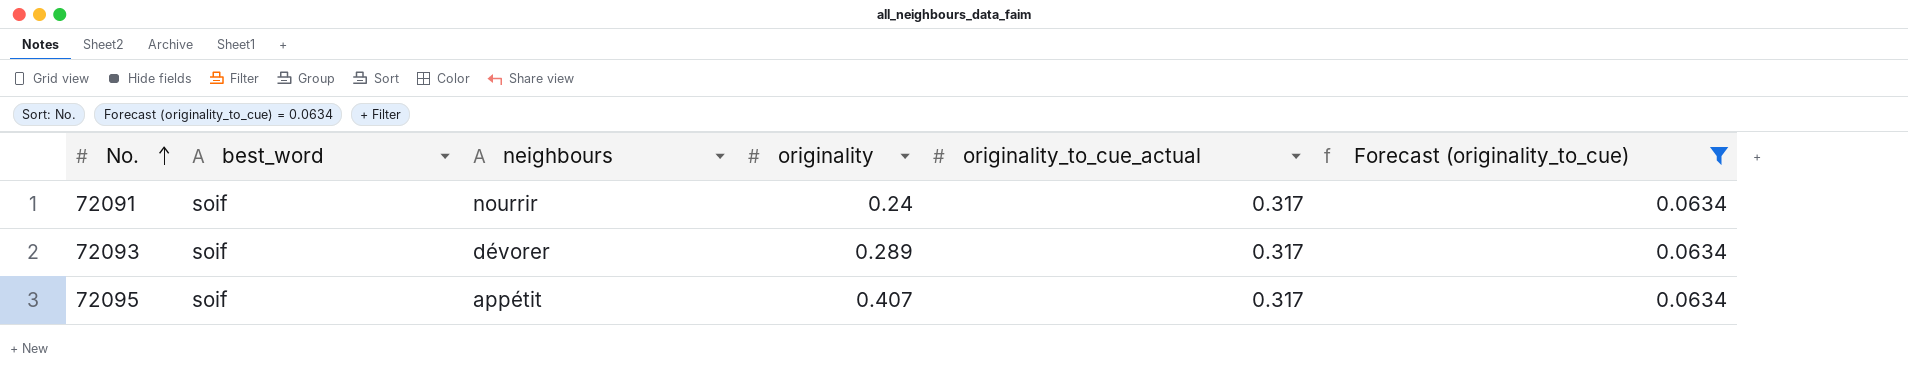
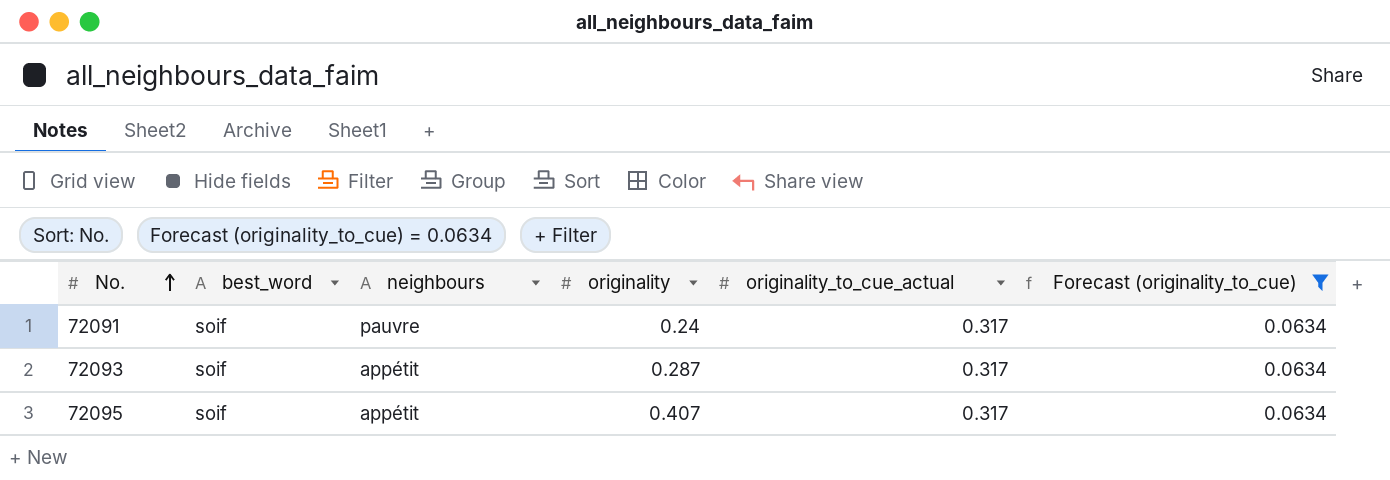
72091 | neighbours: nourrir -> pauvre
72093 | neighbours: dévorer -> appétit
72093 | originality: 0.289 -> 0.287

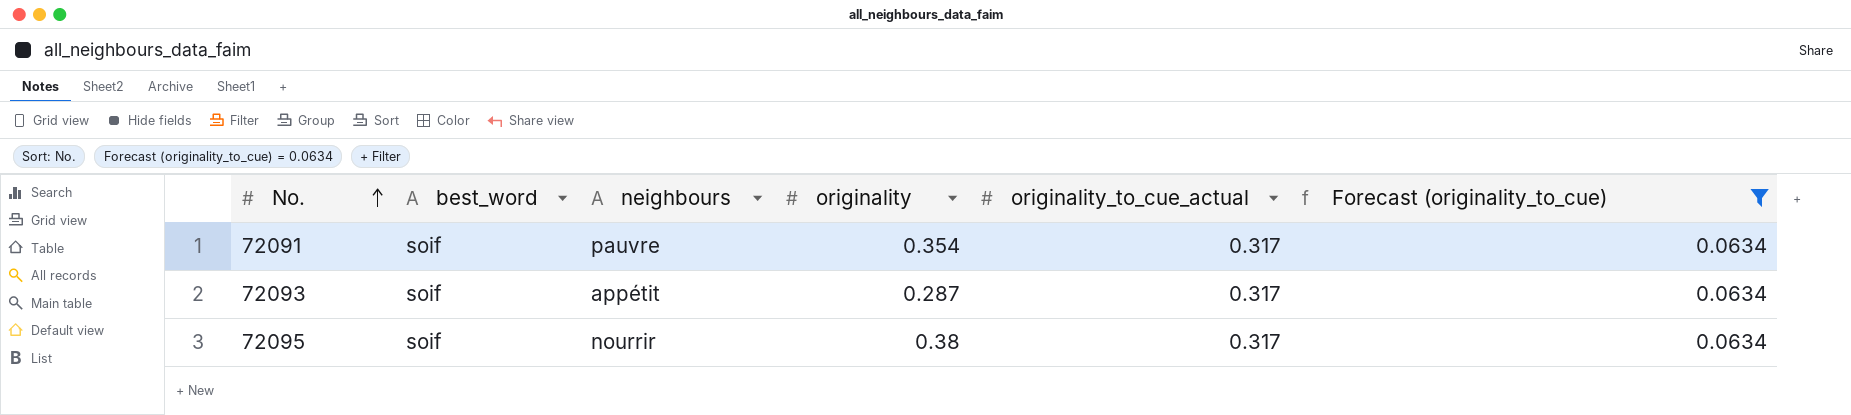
72091 | originality: 0.24 -> 0.354
72095 | neighbours: appétit -> nourrir
72095 | originality: 0.407 -> 0.38

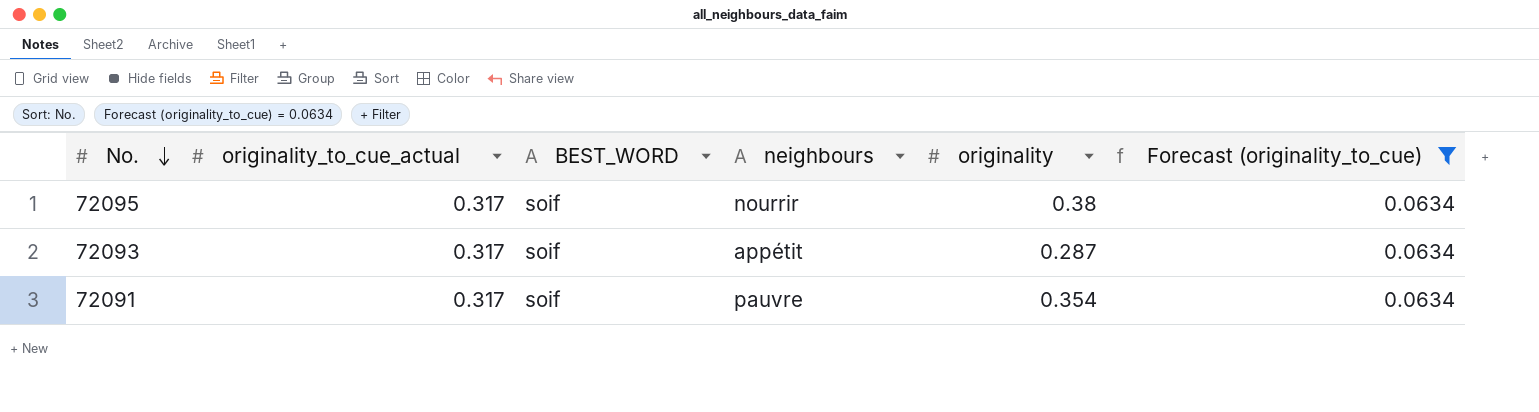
row order: No. ascending -> No. descending
column originality_to_cue_actual | position: 5 -> 2
column name: best_word -> BEST_WORD

